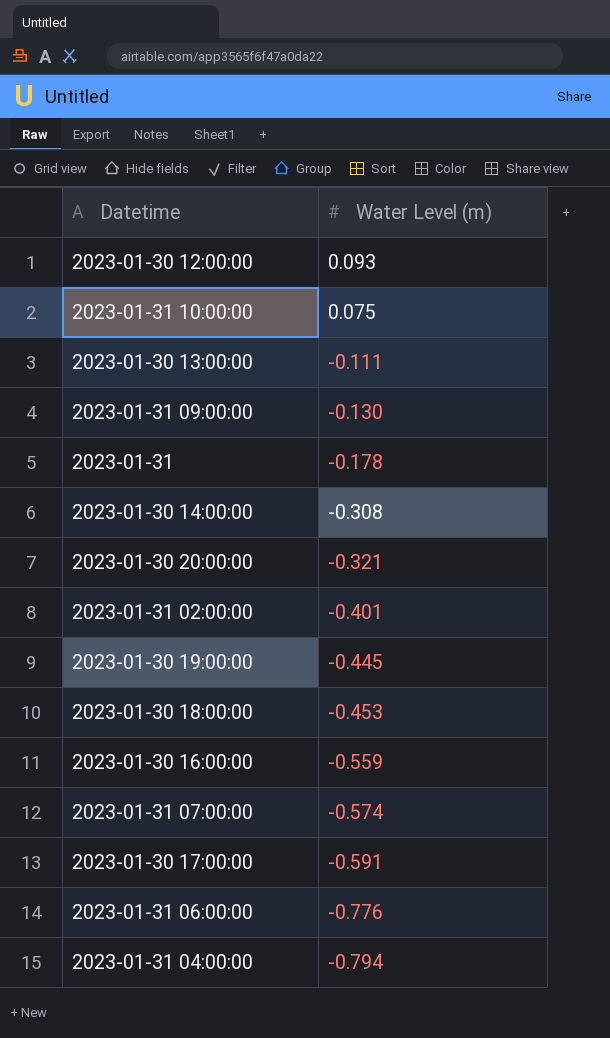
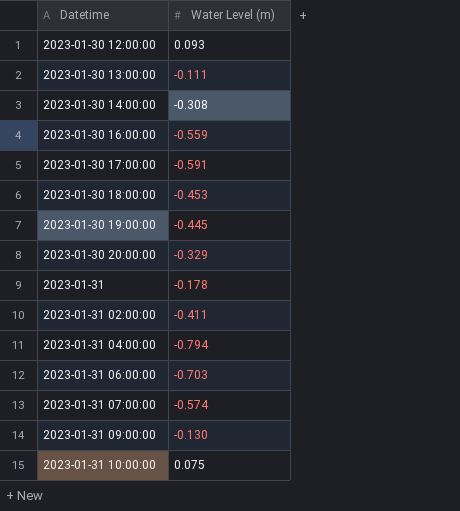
row order: Water Level (m) descending -> Datetime ascending
2023-01-30 20:00:00 | Water Level (m): -0.321 -> -0.329
2023-01-31 02:00:00 | Water Level (m): -0.401 -> -0.411
2023-01-31 06:00:00 | Water Level (m): -0.776 -> -0.703

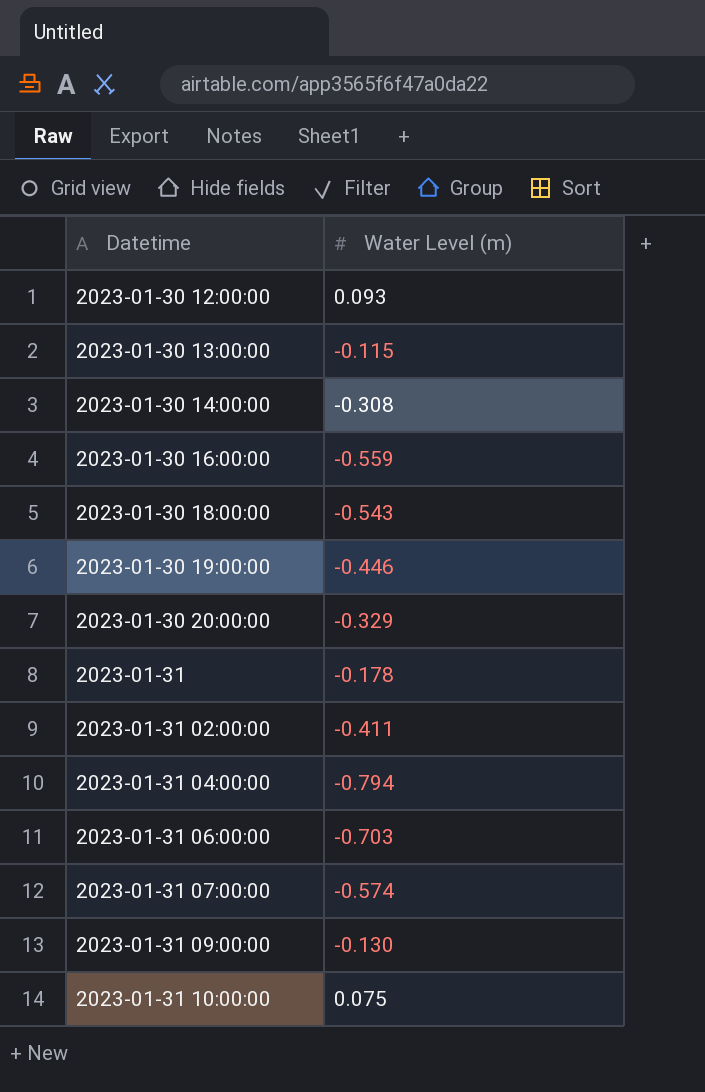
row 2023-01-30 17:00:00: -0.591 -> none
2023-01-30 13:00:00 | Water Level (m): -0.111 -> -0.115
2023-01-30 18:00:00 | Water Level (m): -0.453 -> -0.543
2023-01-30 19:00:00 | Water Level (m): -0.445 -> -0.446

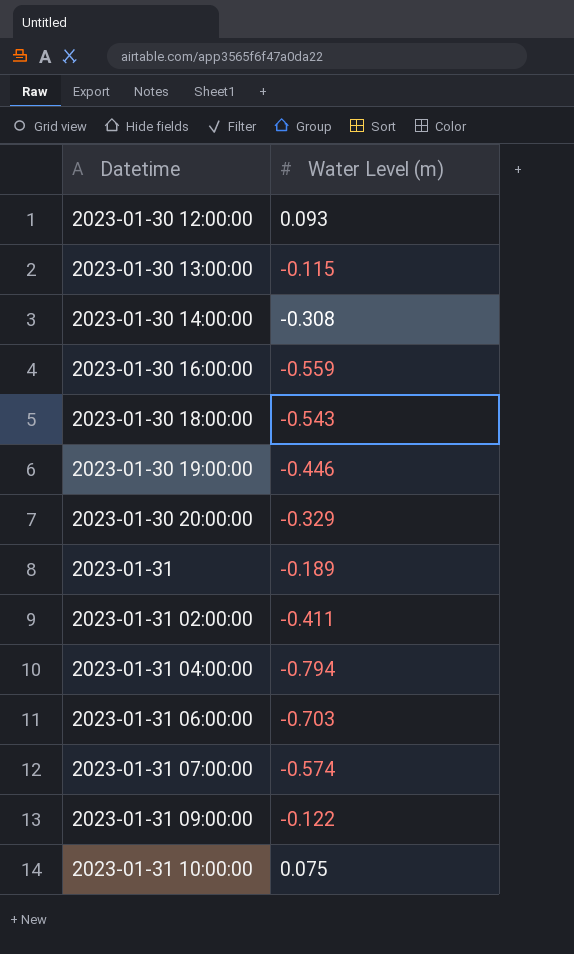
2023-01-31 | Water Level (m): -0.178 -> -0.189
2023-01-31 09:00:00 | Water Level (m): -0.130 -> -0.122

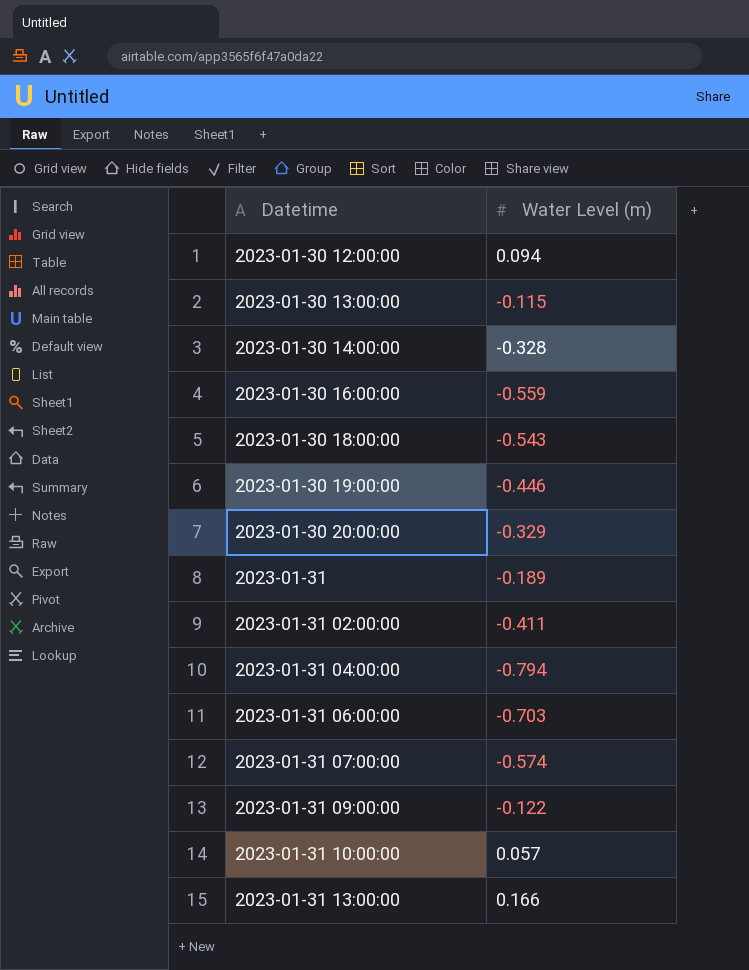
2023-01-30 12:00:00 | Water Level (m): 0.093 -> 0.094
2023-01-30 14:00:00 | Water Level (m): -0.308 -> -0.328
2023-01-31 10:00:00 | Water Level (m): 0.075 -> 0.057
row 2023-01-31 13:00:00: none -> 0.166

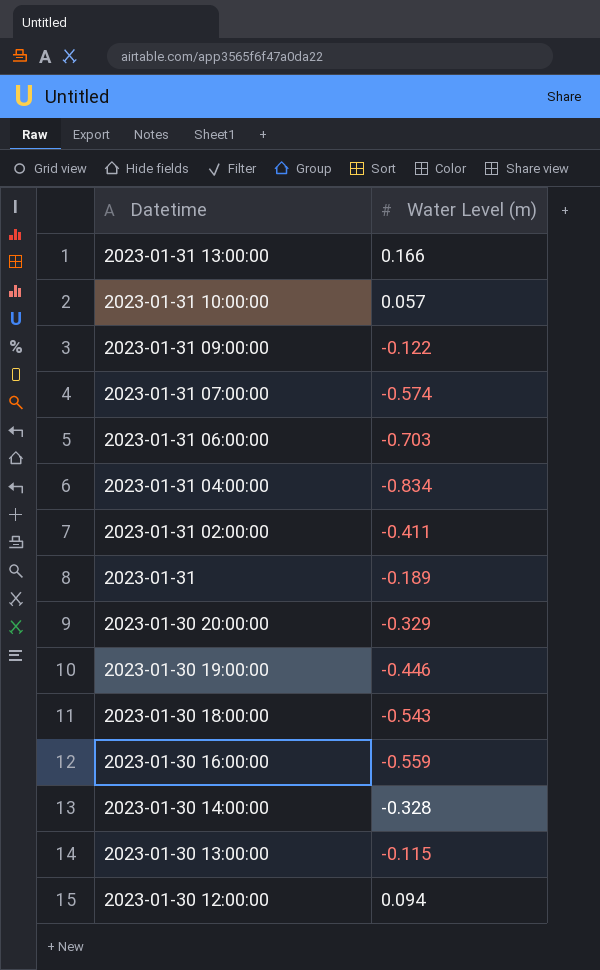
row order: Datetime ascending -> Datetime descending
2023-01-31 04:00:00 | Water Level (m): -0.794 -> -0.834

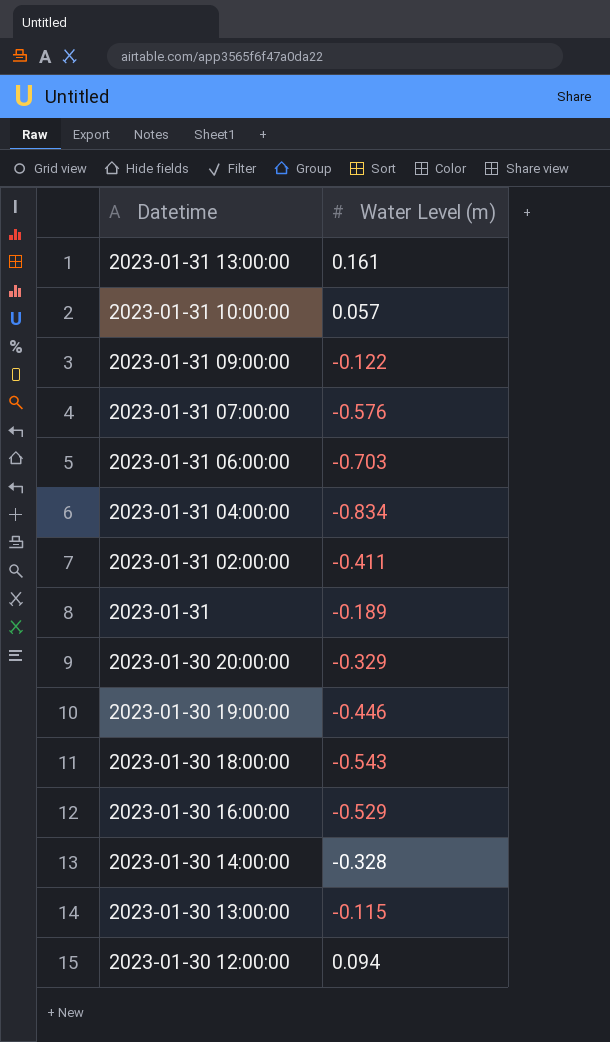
2023-01-31 13:00:00 | Water Level (m): 0.166 -> 0.161
2023-01-31 07:00:00 | Water Level (m): -0.574 -> -0.576
2023-01-30 16:00:00 | Water Level (m): -0.559 -> -0.529

